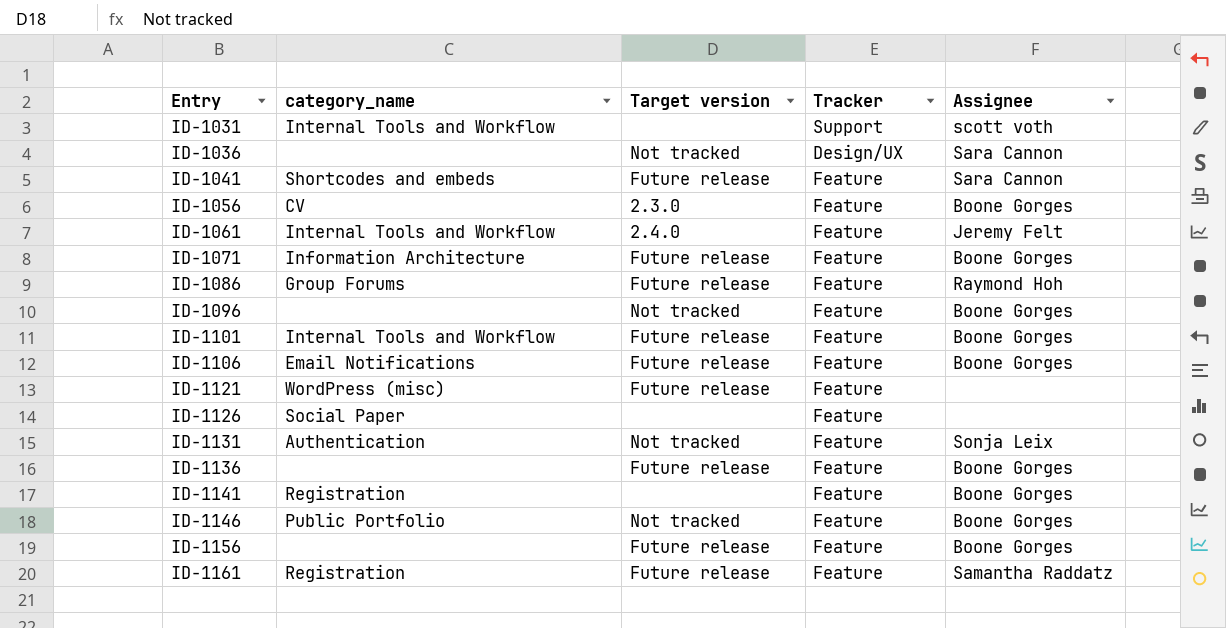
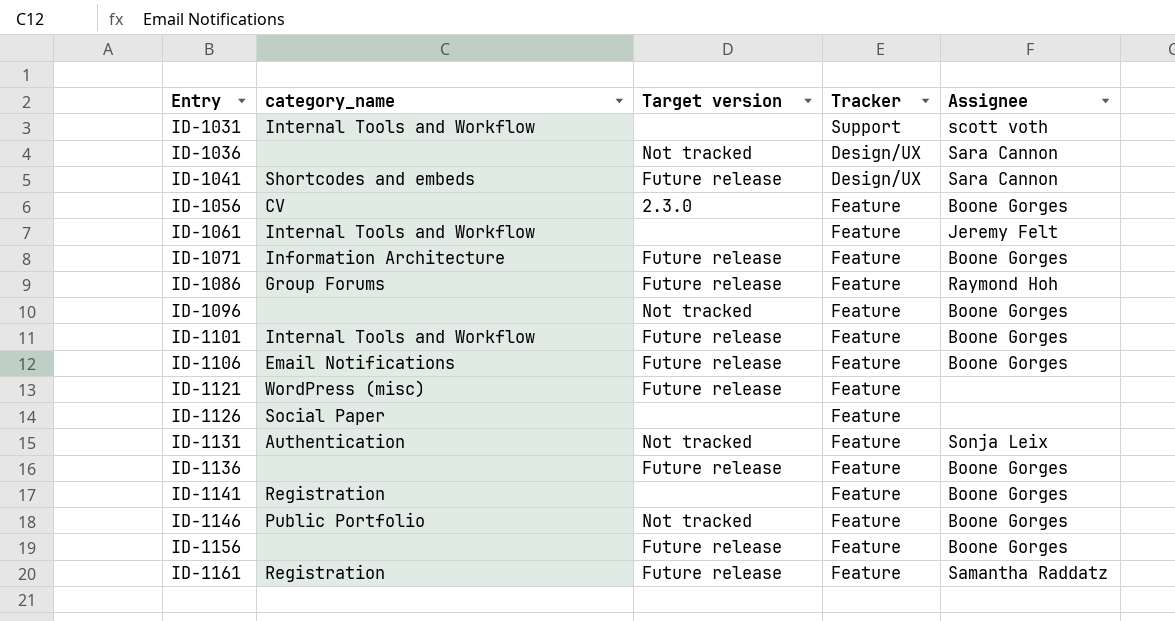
ID-1041 | Tracker: Feature -> Design/UX
ID-1061 | Target version: 2.4.0 -> none

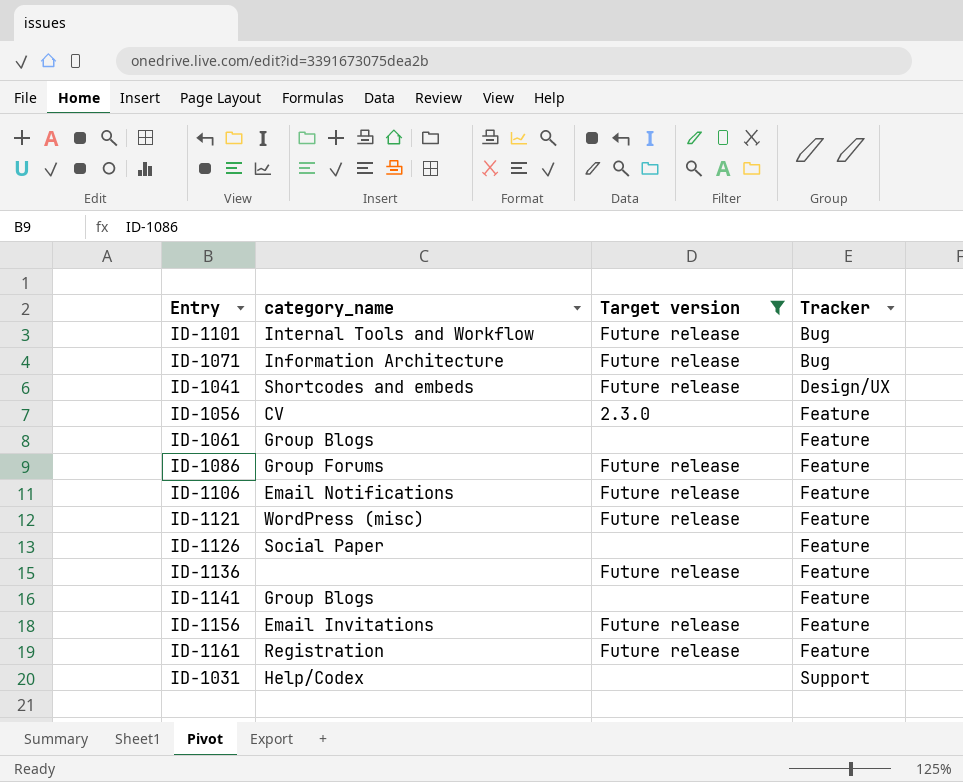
filter: none -> Target version != Not tracked
row order: Entry ascending -> Tracker ascending
column Assignee | position: 5 -> none
ID-1101 | Tracker: Feature -> Bug
ID-1071 | Tracker: Feature -> Bug
ID-1061 | category_name: Internal Tools and Workflow -> Group Blogs
ID-1141 | category_name: Registration -> Group Blogs
ID-1156 | category_name: none -> Email Invitations
ID-1031 | category_name: Internal Tools and Workflow -> Help/Codex

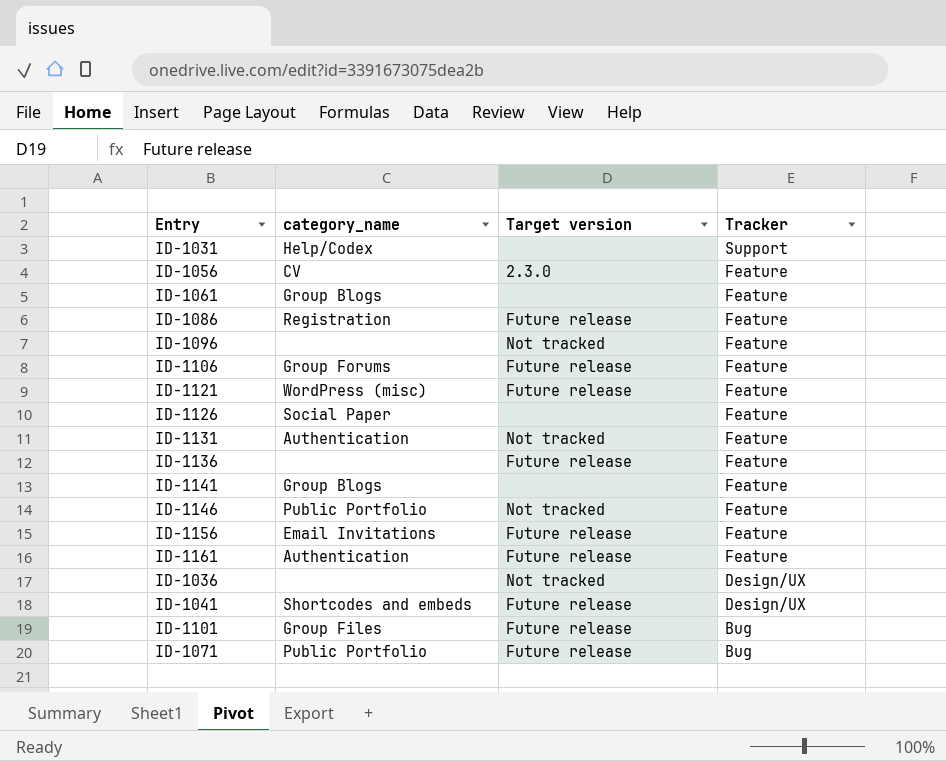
filter: Target version != Not tracked -> none
row order: Tracker ascending -> Tracker descending
ID-1086 | category_name: Group Forums -> Registration
ID-1106 | category_name: Email Notifications -> Group Forums
ID-1161 | category_name: Registration -> Authentication
ID-1101 | category_name: Internal Tools and Workflow -> Group Files
ID-1071 | category_name: Information Architecture -> Public Portfolio

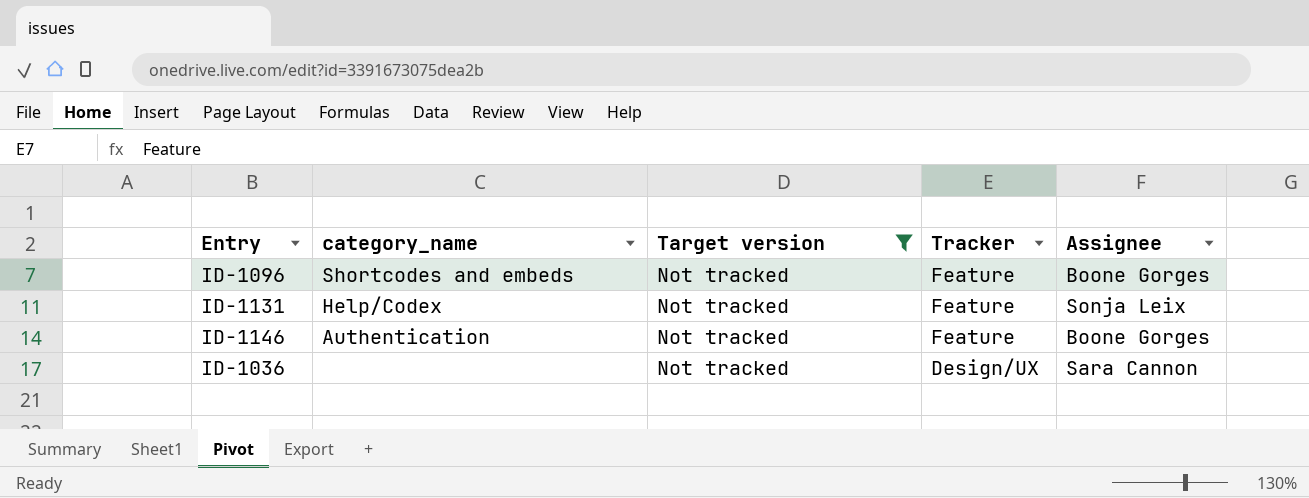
filter: none -> Target version = Not tracked
column Assignee | position: none -> 5
ID-1096 | category_name: none -> Shortcodes and embeds
ID-1131 | category_name: Authentication -> Help/Codex
ID-1146 | category_name: Public Portfolio -> Authentication

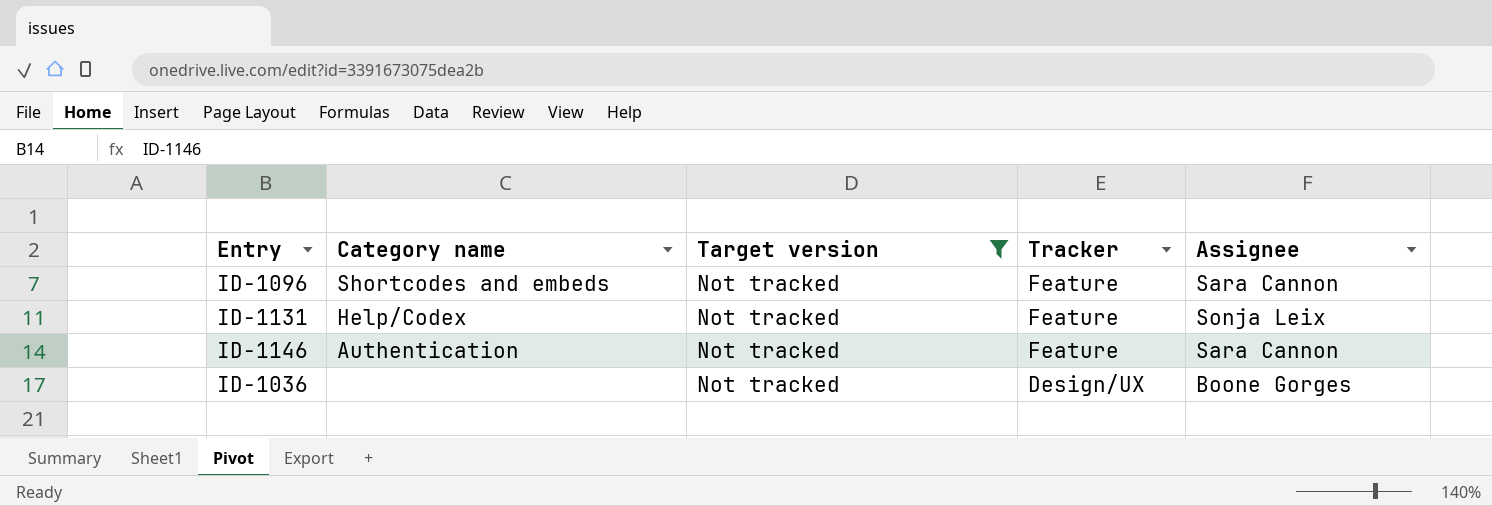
column name: category_name -> Category name
ID-1096 | Assignee: Boone Gorges -> Sara Cannon
ID-1146 | Assignee: Boone Gorges -> Sara Cannon
ID-1036 | Assignee: Sara Cannon -> Boone Gorges

